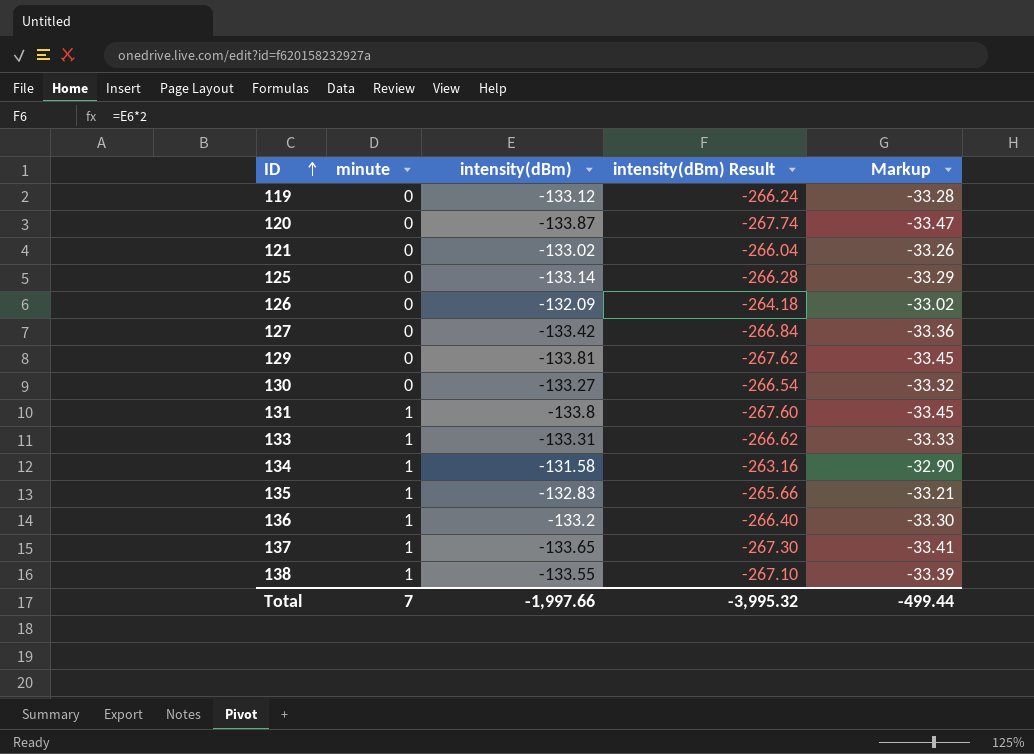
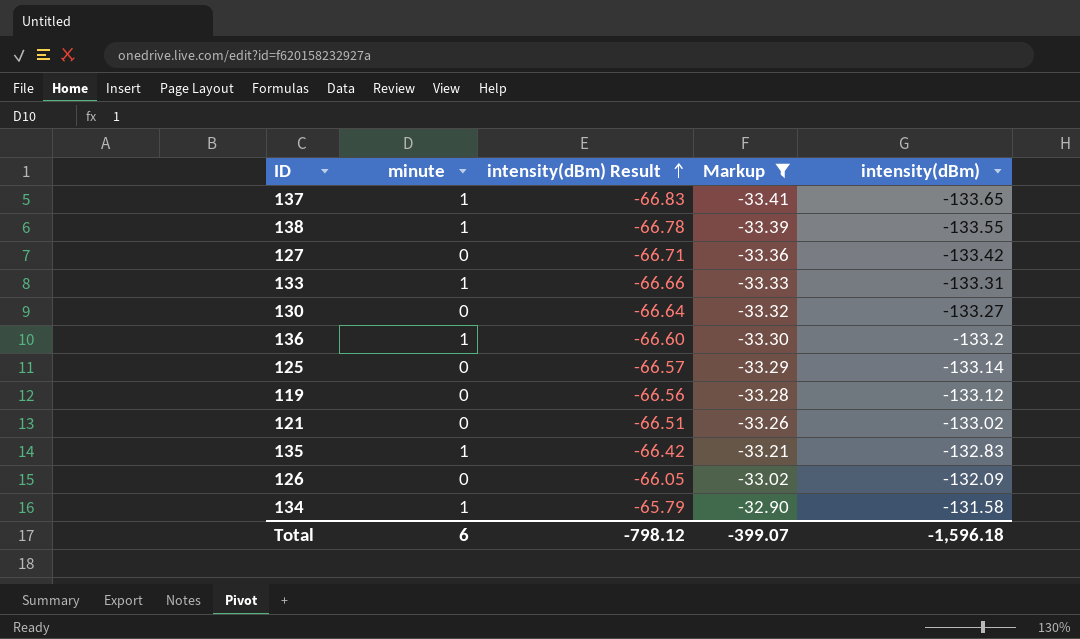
filter: none -> Markup >= -33.41
row order: ID ascending -> intensity(dBm) Result ascending
column intensity(dBm) Result | formula: [intensity(dBm)] * 2 -> [intensity(dBm)] * 0.5
column intensity(dBm) | position: 3 -> 5
Total | minute: 7 -> 6
Total | intensity(dBm) Result: -3,995.32 -> -798.12
Total | Markup: -499.44 -> -399.07
Total | intensity(dBm): -1,997.66 -> -1,596.18

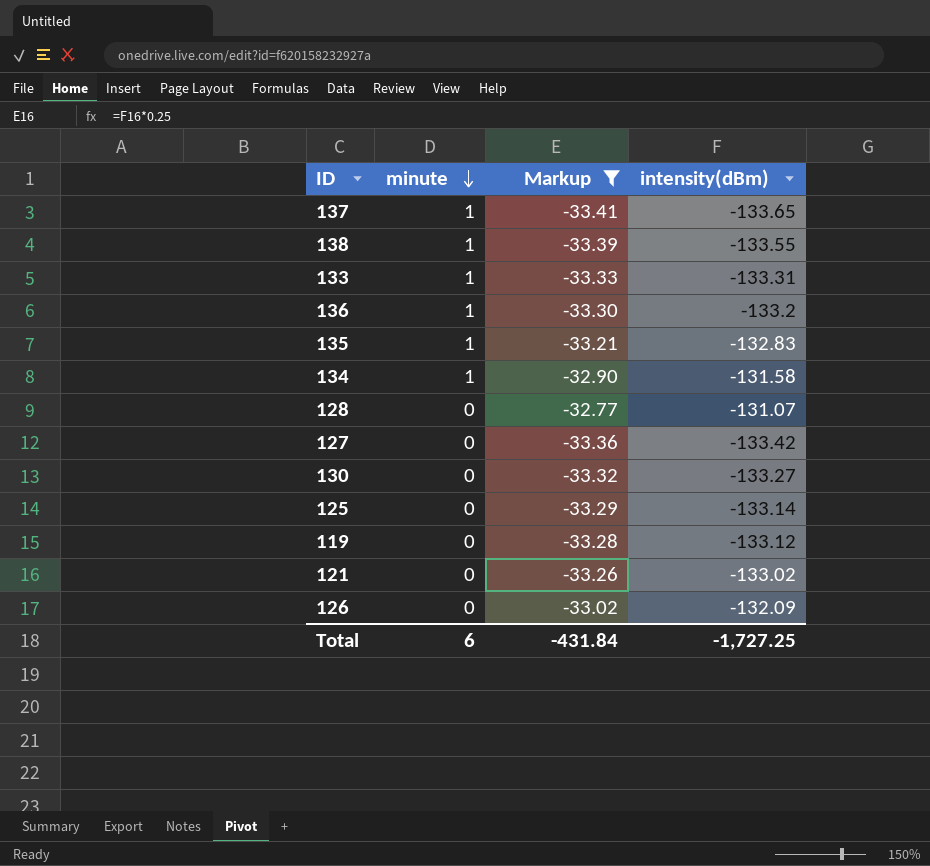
row order: intensity(dBm) Result ascending -> minute descending
column intensity(dBm) Result | formula: [intensity(dBm)] * 0.5 -> none
row 128: none -> 0 | -32.77 | -131.07
Total | Markup: -399.07 -> -431.84
Total | intensity(dBm): -1,596.18 -> -1,727.25

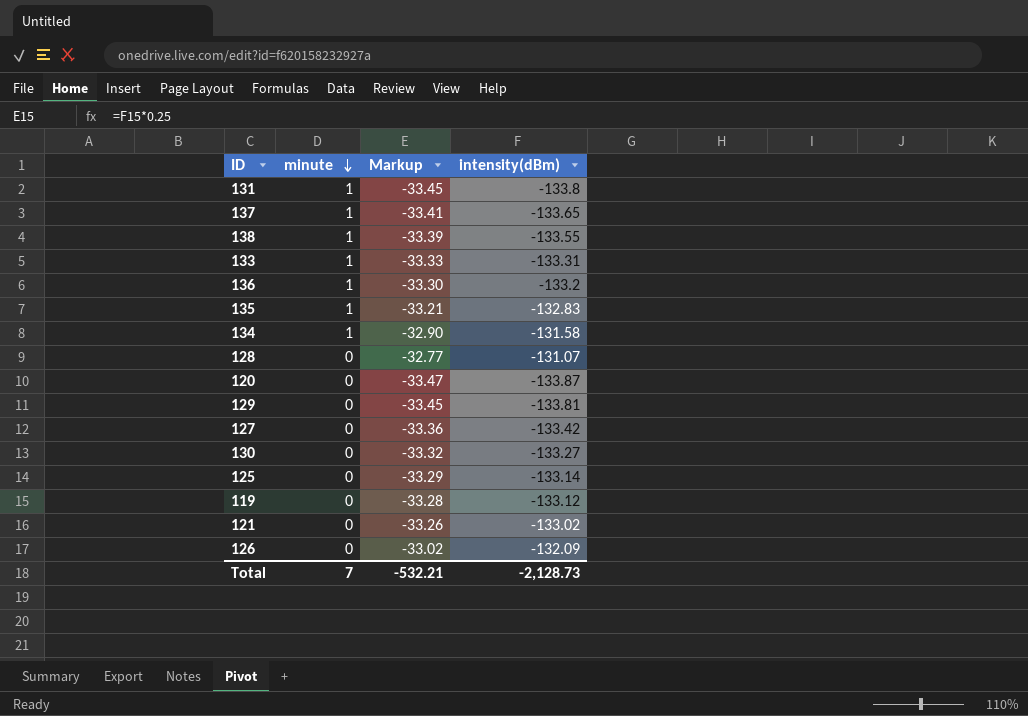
filter: Markup >= -33.41 -> none
Total | minute: 6 -> 7
Total | Markup: -431.84 -> -532.21
Total | intensity(dBm): -1,727.25 -> -2,128.73

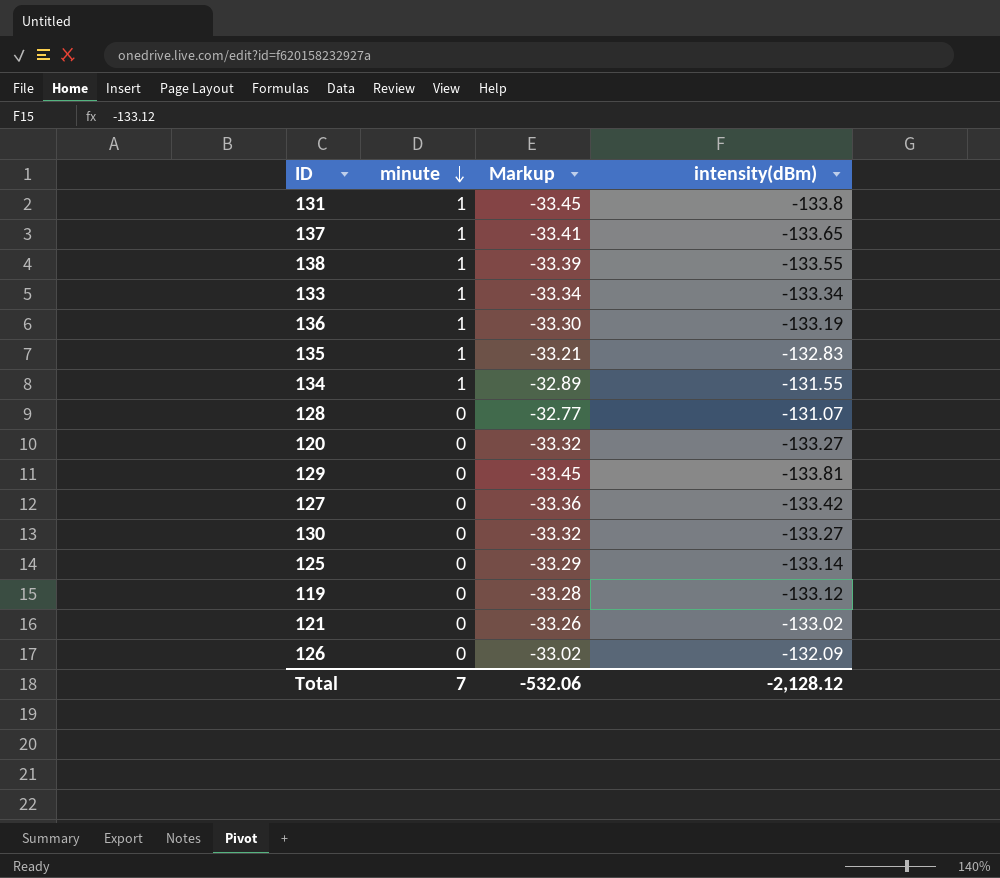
133 | Markup: -33.33 -> -33.34
133 | intensity(dBm): -133.31 -> -133.34
136 | intensity(dBm): -133.2 -> -133.19
134 | Markup: -32.90 -> -32.89
134 | intensity(dBm): -131.58 -> -131.55
120 | Markup: -33.47 -> -33.32
120 | intensity(dBm): -133.87 -> -133.27
Total | Markup: -532.21 -> -532.06
Total | intensity(dBm): -2,128.73 -> -2,128.12

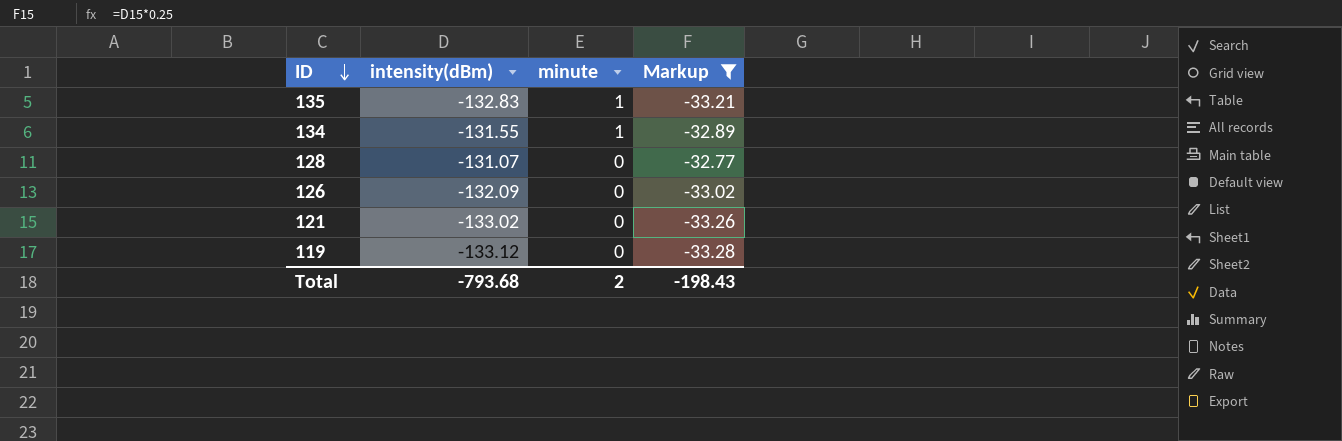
filter: none -> Markup >= -33.28
row order: minute descending -> ID descending
column intensity(dBm) | position: 4 -> 2
Total | intensity(dBm): -2,128.12 -> -793.68
Total | minute: 7 -> 2
Total | Markup: -532.06 -> -198.43

